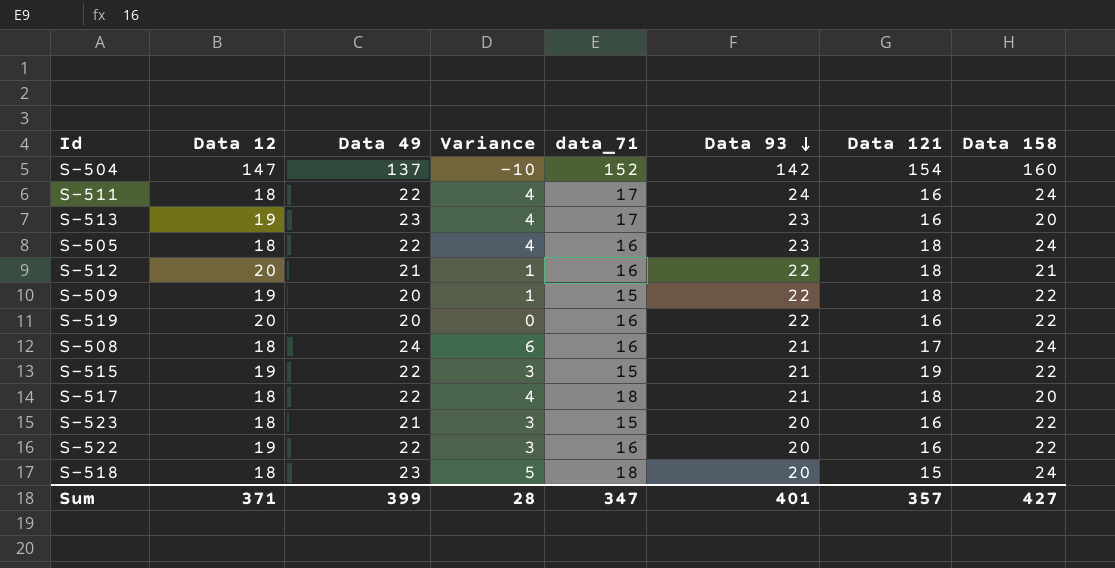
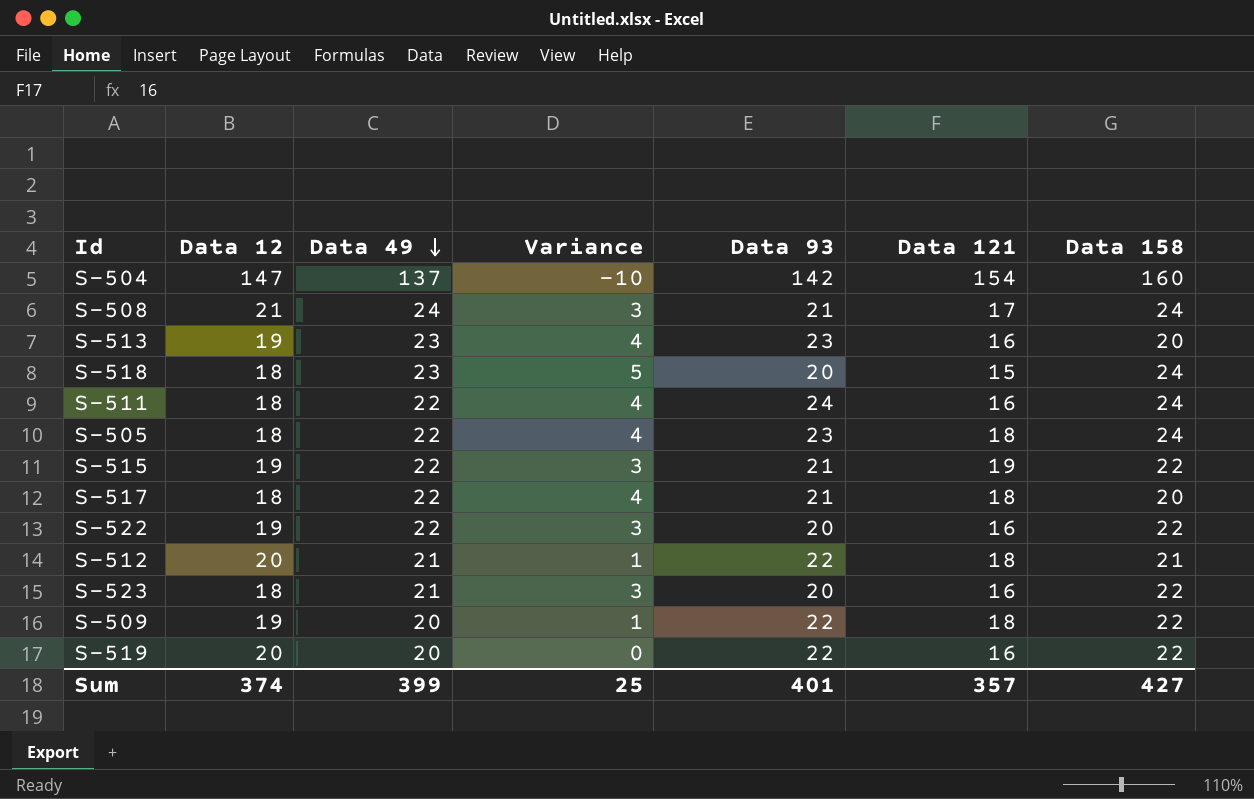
row order: Data 93 descending -> Data 49 descending
column data_71 | position: 5 -> none
S-508 | Data 12: 18 -> 21
S-508 | Variance: 6 -> 3
Sum | Data 12: 371 -> 374
Sum | Variance: 28 -> 25

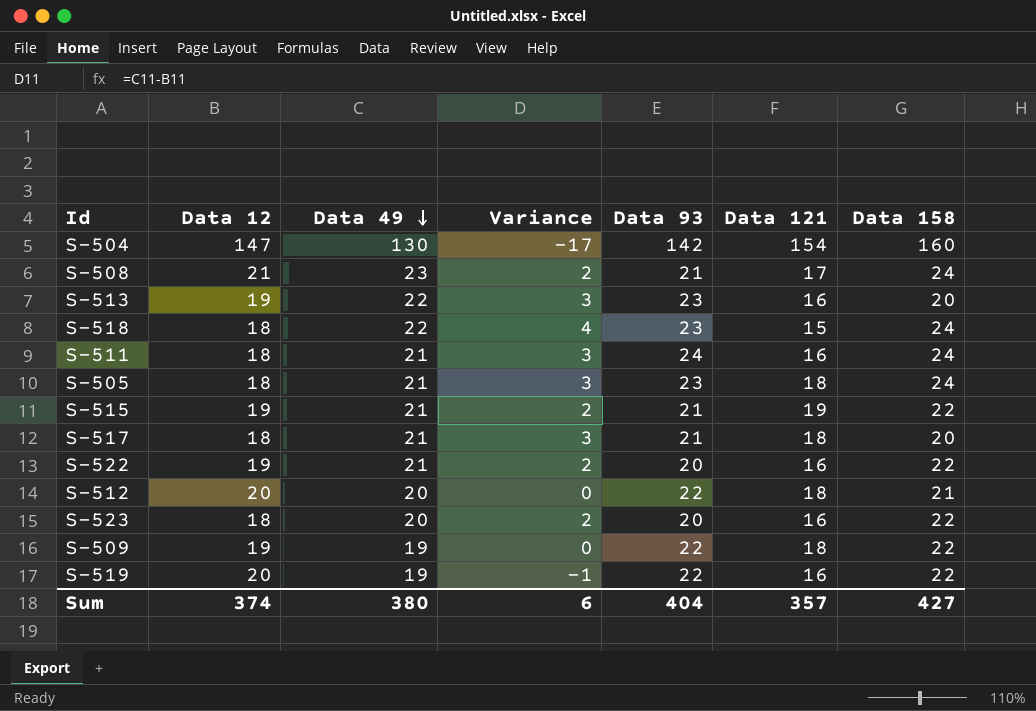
S-504 | Data 49: 137 -> 130
S-504 | Variance: -10 -> -17
S-508 | Data 49: 24 -> 23
S-508 | Variance: 3 -> 2
S-513 | Data 49: 23 -> 22
S-513 | Variance: 4 -> 3
S-518 | Data 49: 23 -> 22
S-518 | Variance: 5 -> 4
S-518 | Data 93: 20 -> 23
S-511 | Data 49: 22 -> 21
S-511 | Variance: 4 -> 3
S-505 | Data 49: 22 -> 21
S-505 | Variance: 4 -> 3
S-515 | Data 49: 22 -> 21
S-515 | Variance: 3 -> 2
S-517 | Data 49: 22 -> 21
S-517 | Variance: 4 -> 3
S-522 | Data 49: 22 -> 21
S-522 | Variance: 3 -> 2
S-512 | Data 49: 21 -> 20
S-512 | Variance: 1 -> 0
S-523 | Data 49: 21 -> 20
S-523 | Variance: 3 -> 2
S-509 | Data 49: 20 -> 19
S-509 | Variance: 1 -> 0
S-519 | Data 49: 20 -> 19
S-519 | Variance: 0 -> -1
Sum | Data 49: 399 -> 380
Sum | Variance: 25 -> 6
Sum | Data 93: 401 -> 404

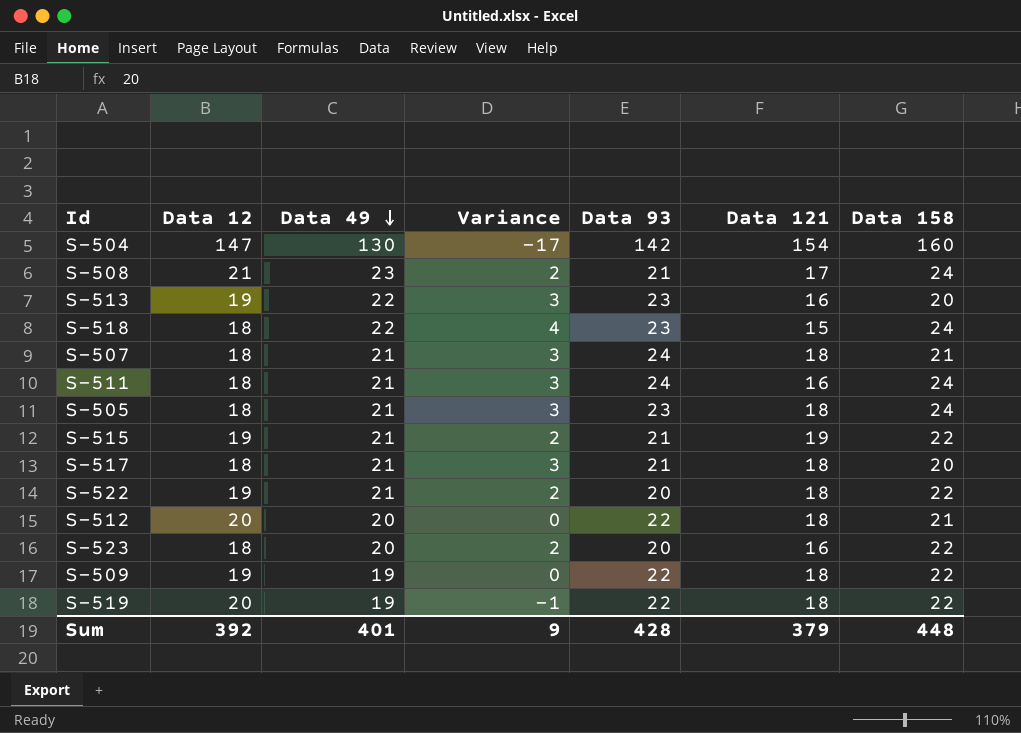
row S-507: none -> 18 | 21 | 3 | 24 | 18 | 21
S-522 | Data 121: 16 -> 18
S-519 | Data 121: 16 -> 18
Sum | Data 12: 374 -> 392
Sum | Data 49: 380 -> 401
Sum | Variance: 6 -> 9
Sum | Data 93: 404 -> 428
Sum | Data 121: 357 -> 379
Sum | Data 158: 427 -> 448

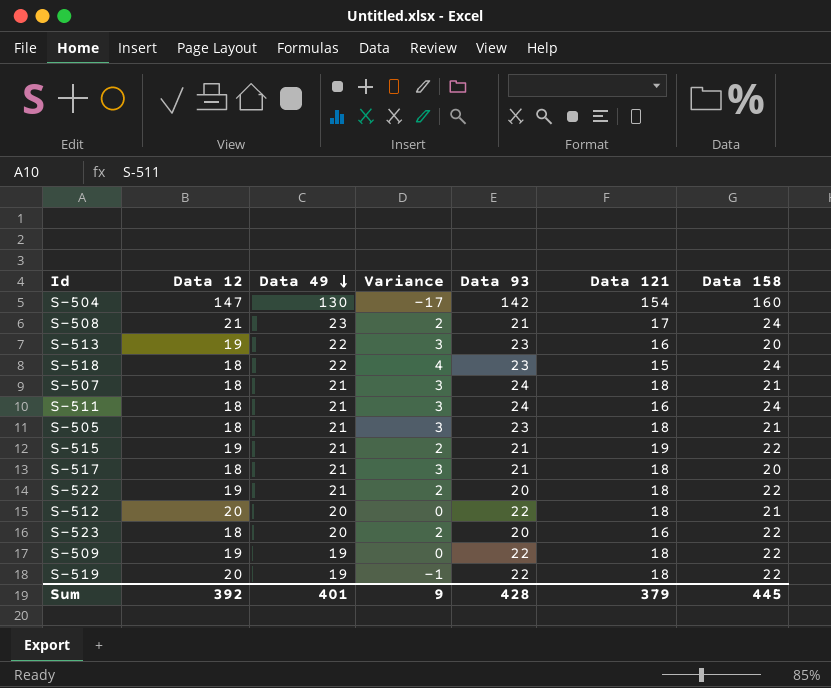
S-505 | Data 158: 24 -> 21
Sum | Data 158: 448 -> 445

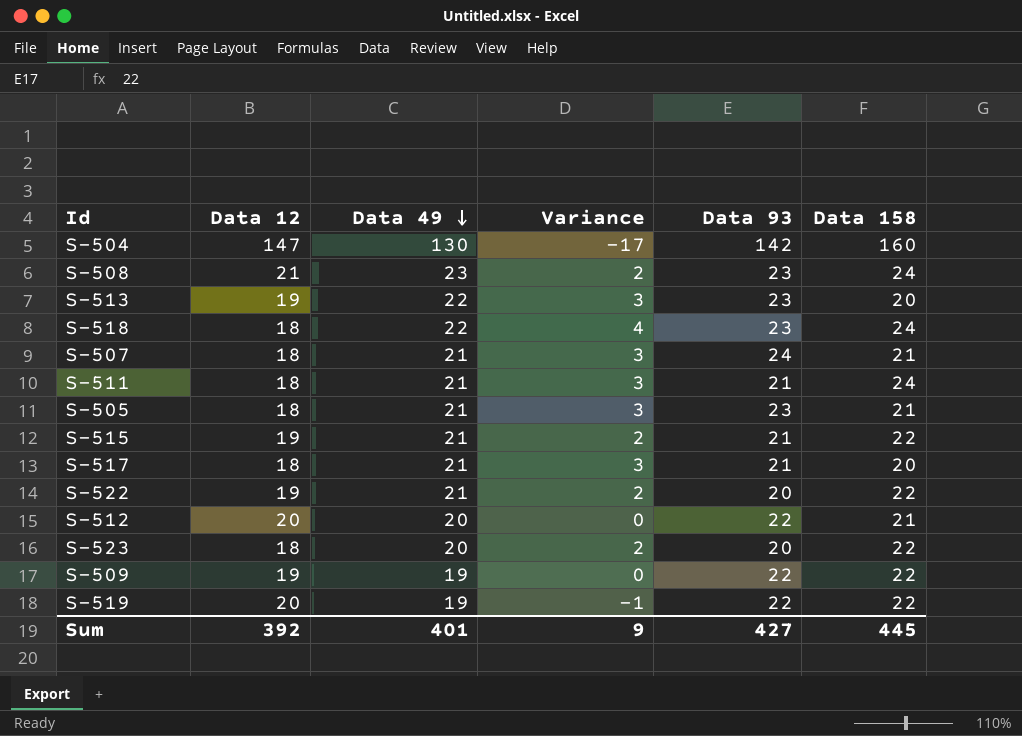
column Data 121 | position: 6 -> none
S-508 | Data 93: 21 -> 23
S-511 | Data 93: 24 -> 21
Sum | Data 93: 428 -> 427

